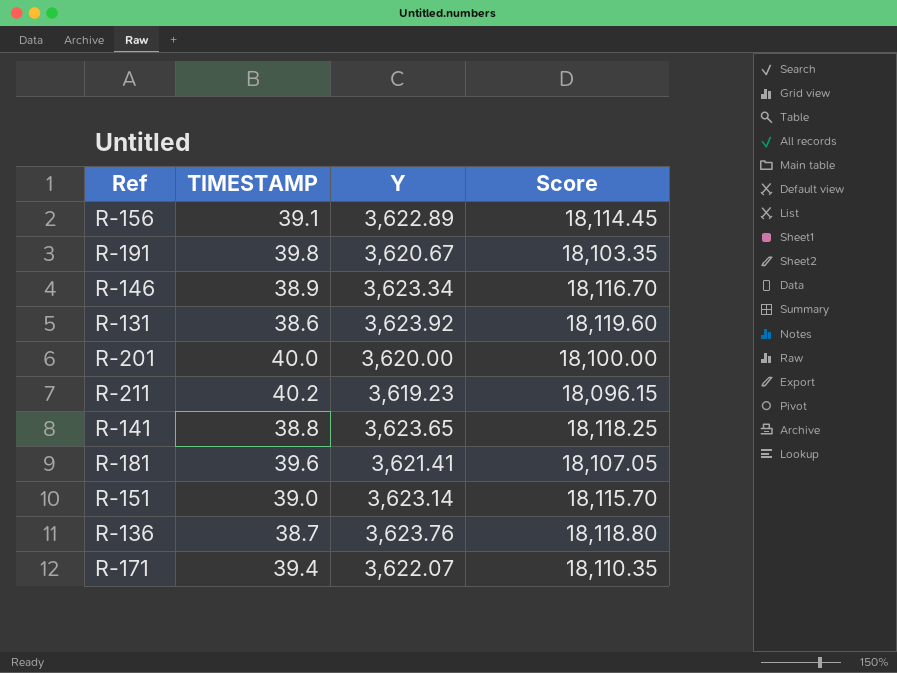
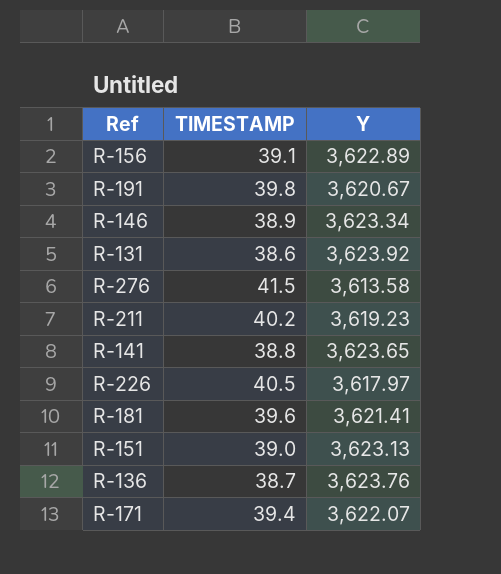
column Score | formula: [Y] * 5 -> none
row R-201: 40.0 | 3,620.00 | 18,100.00 -> none
row R-276: none -> 41.5 | 3,613.58
row R-226: none -> 40.5 | 3,617.97
R-151 | Y: 3,623.14 -> 3,623.13

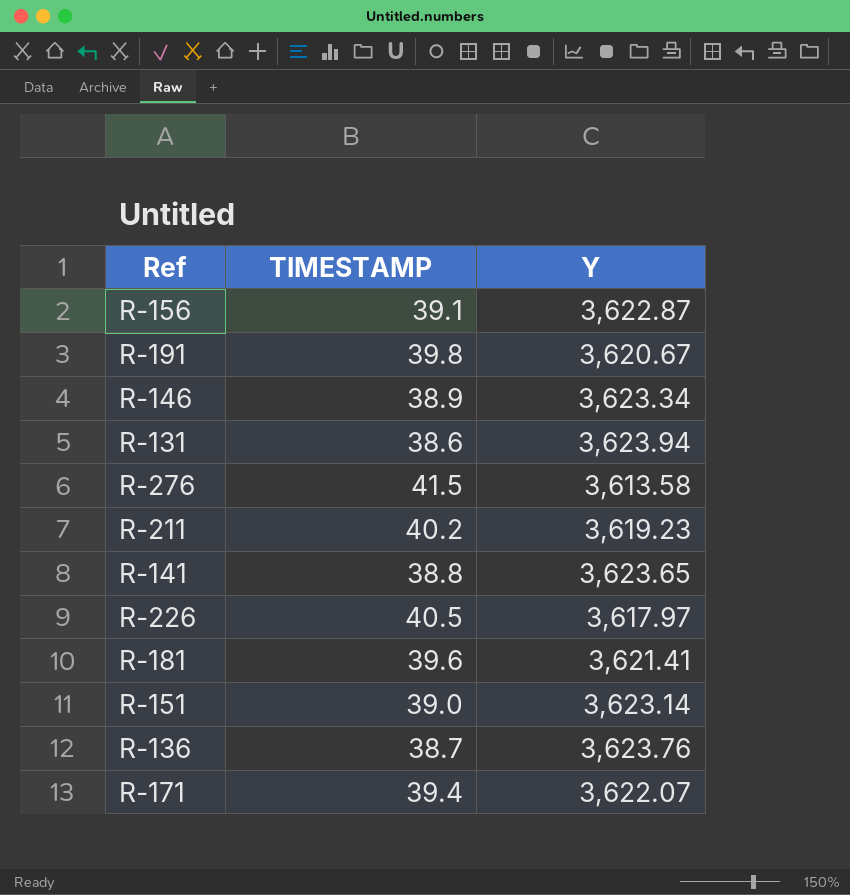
R-156 | Y: 3,622.89 -> 3,622.87
R-131 | Y: 3,623.92 -> 3,623.94
R-151 | Y: 3,623.13 -> 3,623.14

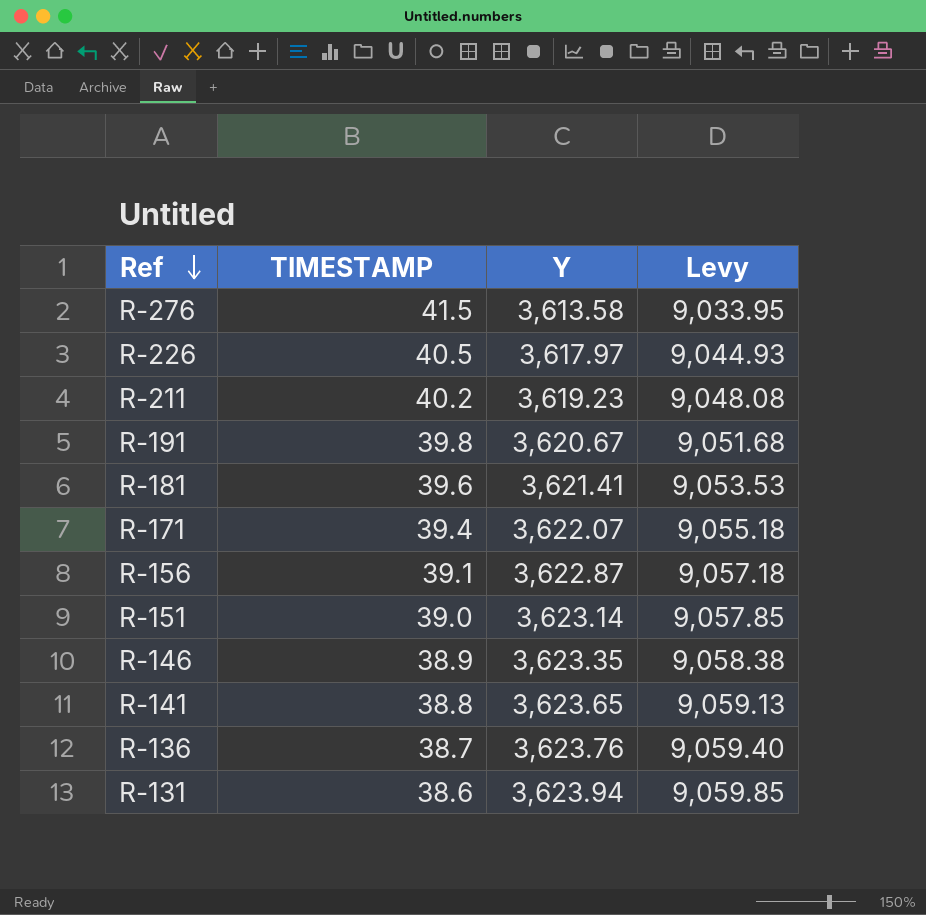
row order: none -> Ref descending
column Levy | formula: none -> [Y] * 2.5
R-146 | Y: 3,623.34 -> 3,623.35

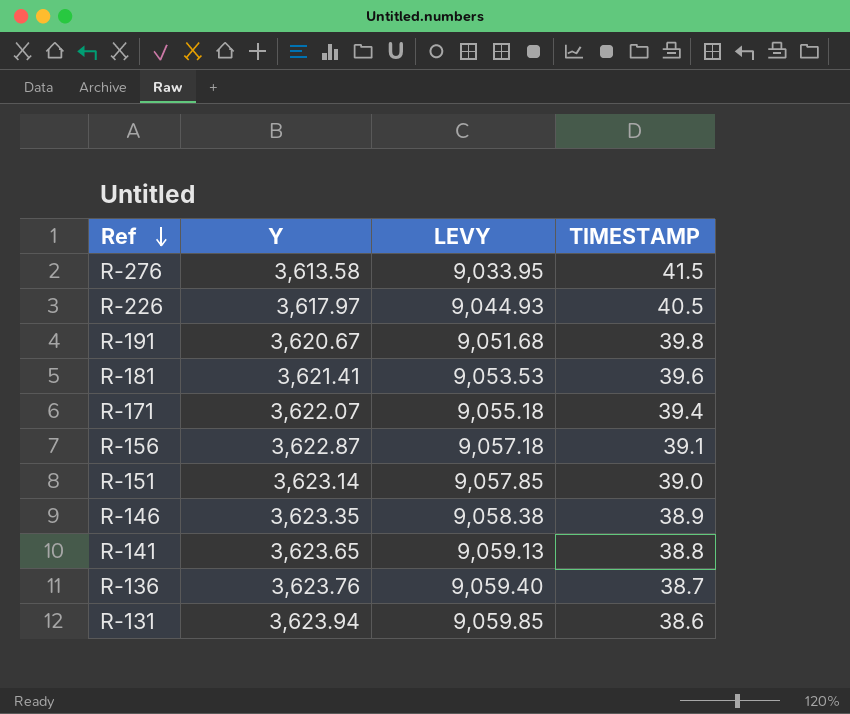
column name: Levy -> LEVY
column TIMESTAMP | position: 2 -> 4
row R-211: 40.2 | 3,619.23 | 9,048.08 -> none

